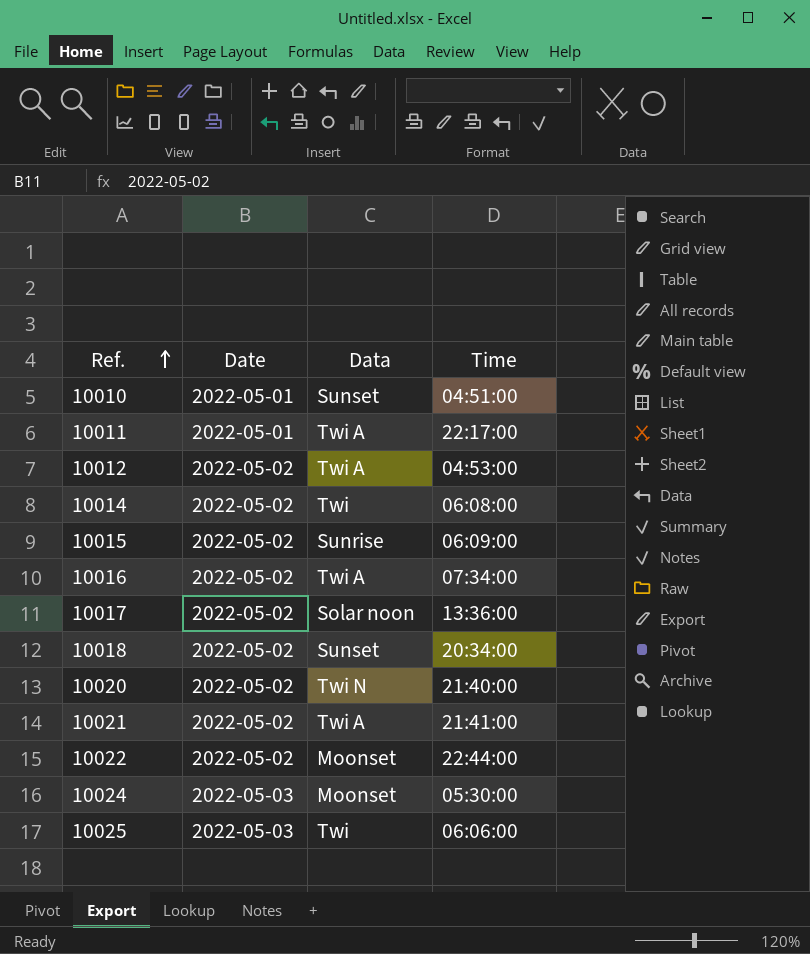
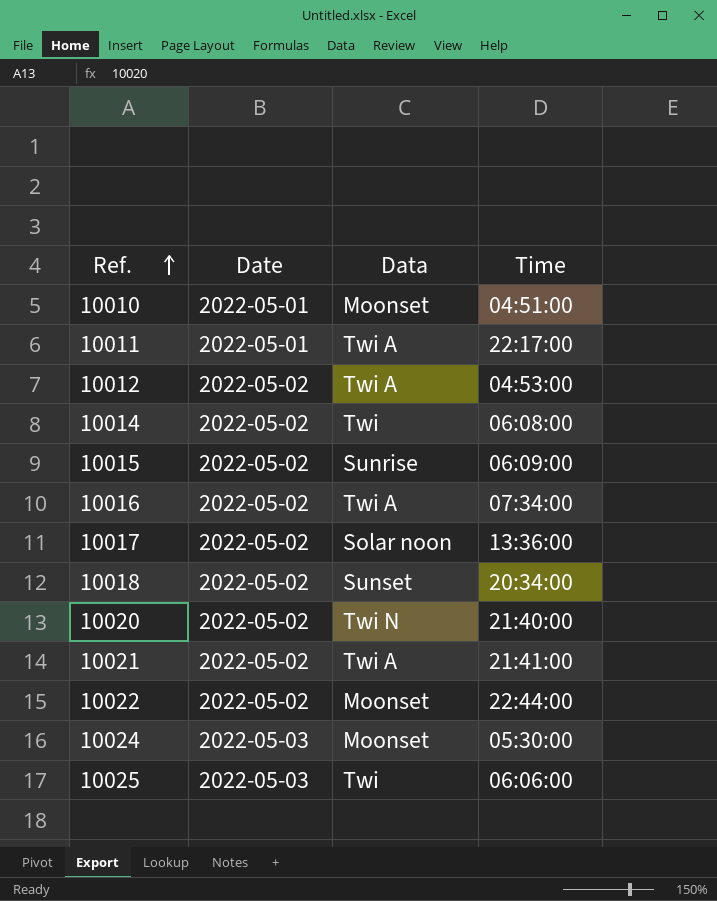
10010 | Data: Sunset -> Moonset

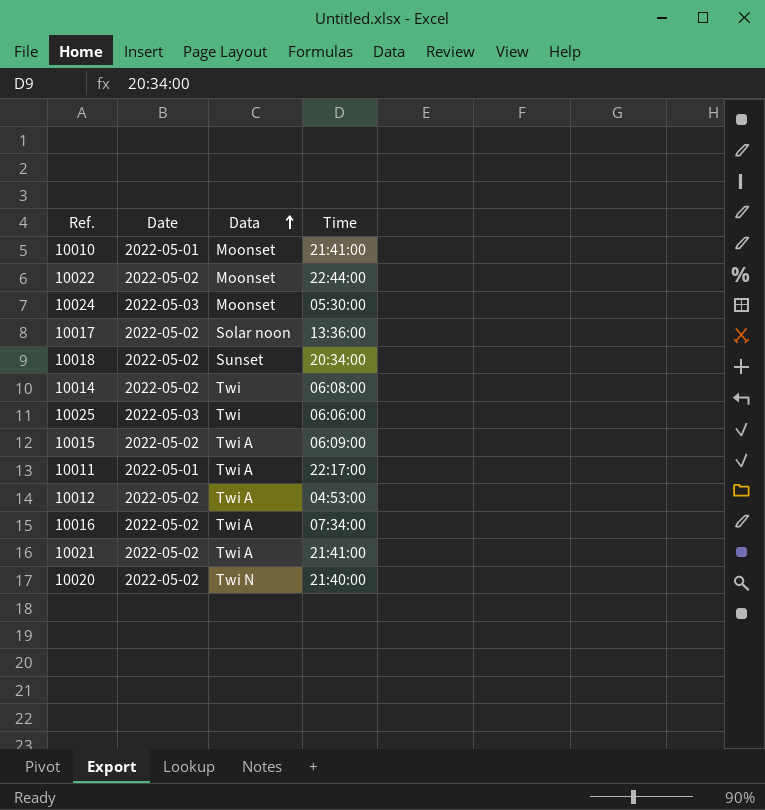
row order: Ref. ascending -> Data ascending
10010 | Time: 04:51:00 -> 21:41:00
10015 | Data: Sunrise -> Twi A

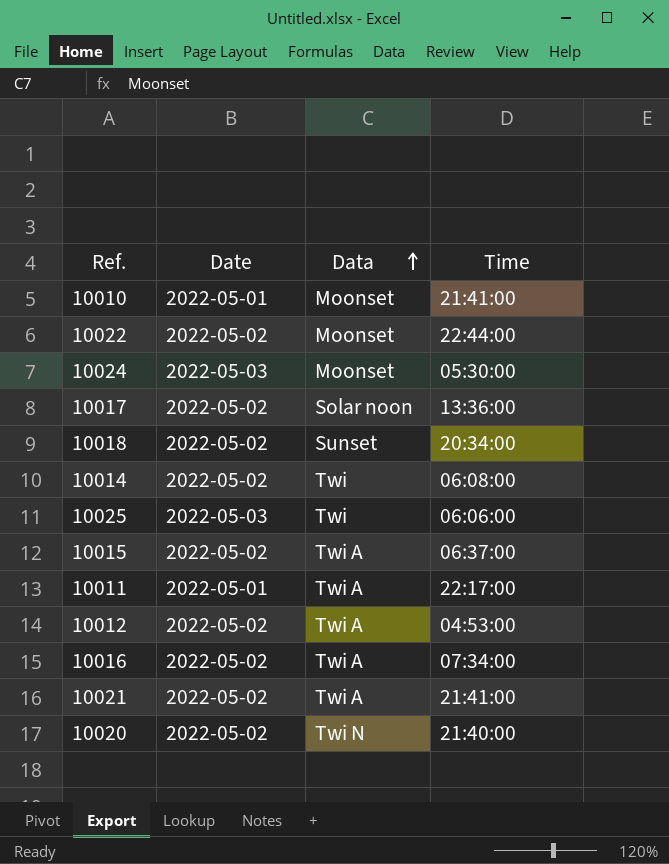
10015 | Time: 06:09:00 -> 06:37:00

